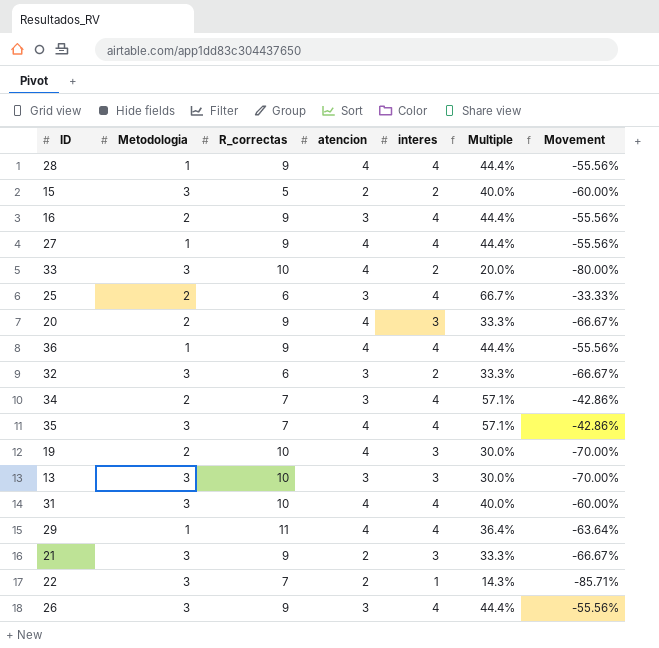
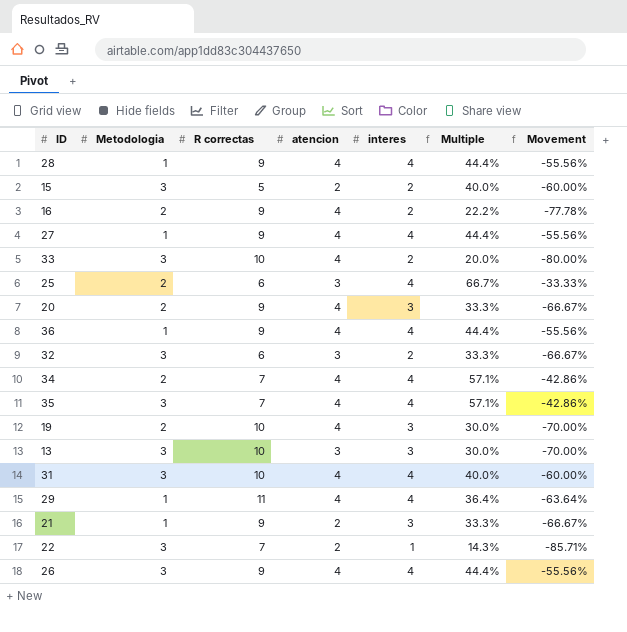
column name: R_correctas -> R correctas
16 | atencion: 3 -> 4
16 | interes: 4 -> 2
16 | Multiple: 44.4% -> 22.2%
16 | Movement: -55.56% -> -77.78%
34 | atencion: 3 -> 4
21 | Metodologia: 3 -> 1
26 | atencion: 3 -> 4

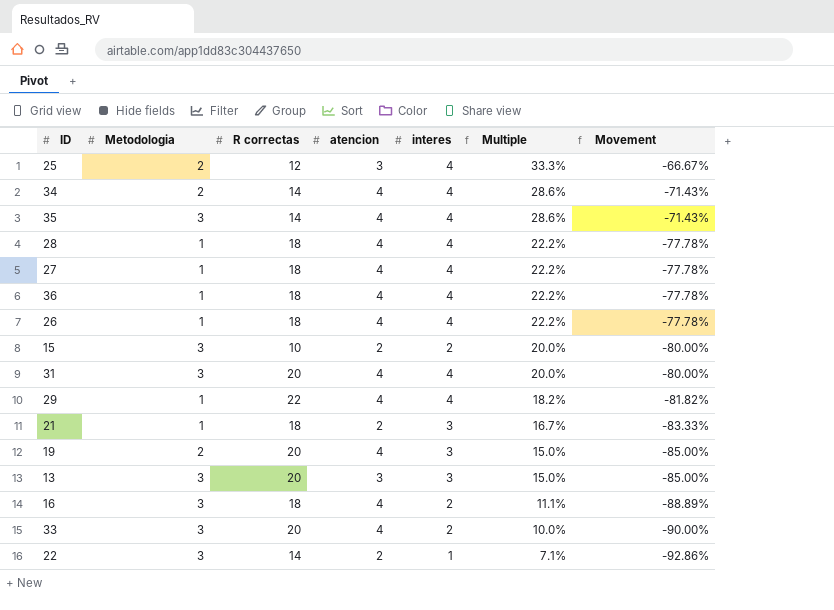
row order: none -> Multiple descending
row 20: 2 | 9 | 4 | 3 | 33.3% | -66.67% -> none
row 32: 3 | 6 | 3 | 2 | 33.3% | -66.67% -> none
25 | R correctas: 6 -> 12
25 | Multiple: 66.7% -> 33.3%
25 | Movement: -33.33% -> -66.67%
34 | R correctas: 7 -> 14
34 | Multiple: 57.1% -> 28.6%
34 | Movement: -42.86% -> -71.43%
35 | R correctas: 7 -> 14
35 | Multiple: 57.1% -> 28.6%
35 | Movement: -42.86% -> -71.43%
28 | R correctas: 9 -> 18
28 | Multiple: 44.4% -> 22.2%
28 | Movement: -55.56% -> -77.78%
27 | R correctas: 9 -> 18
27 | Multiple: 44.4% -> 22.2%
27 | Movement: -55.56% -> -77.78%
36 | R correctas: 9 -> 18
36 | Multiple: 44.4% -> 22.2%
36 | Movement: -55.56% -> -77.78%
26 | Metodologia: 3 -> 1
26 | R correctas: 9 -> 18
26 | Multiple: 44.4% -> 22.2%
26 | Movement: -55.56% -> -77.78%
15 | R correctas: 5 -> 10
15 | Multiple: 40.0% -> 20.0%
15 | Movement: -60.00% -> -80.00%
31 | R correctas: 10 -> 20
31 | Multiple: 40.0% -> 20.0%
31 | Movement: -60.00% -> -80.00%
29 | R correctas: 11 -> 22
29 | Multiple: 36.4% -> 18.2%
29 | Movement: -63.64% -> -81.82%
21 | R correctas: 9 -> 18
21 | Multiple: 33.3% -> 16.7%
21 | Movement: -66.67% -> -83.33%
19 | R correctas: 10 -> 20
19 | Multiple: 30.0% -> 15.0%
19 | Movement: -70.00% -> -85.00%
13 | R correctas: 10 -> 20
13 | Multiple: 30.0% -> 15.0%
13 | Movement: -70.00% -> -85.00%
16 | Metodologia: 2 -> 3
16 | R correctas: 9 -> 18
16 | Multiple: 22.2% -> 11.1%
16 | Movement: -77.78% -> -88.89%
33 | R correctas: 10 -> 20
33 | Multiple: 20.0% -> 10.0%
33 | Movement: -80.00% -> -90.00%
22 | R correctas: 7 -> 14
22 | Multiple: 14.3% -> 7.1%
22 | Movement: -85.71% -> -92.86%

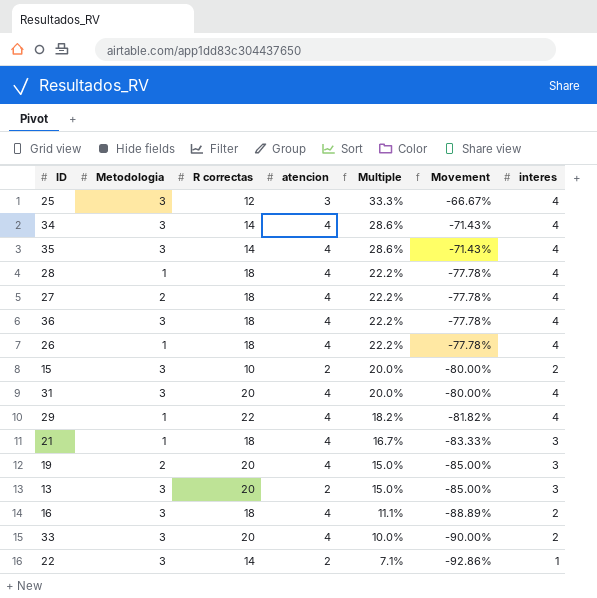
column interes | position: 5 -> 7
25 | Metodologia: 2 -> 3
34 | Metodologia: 2 -> 3
27 | Metodologia: 1 -> 2
36 | Metodologia: 1 -> 3
21 | atencion: 2 -> 4
13 | atencion: 3 -> 2

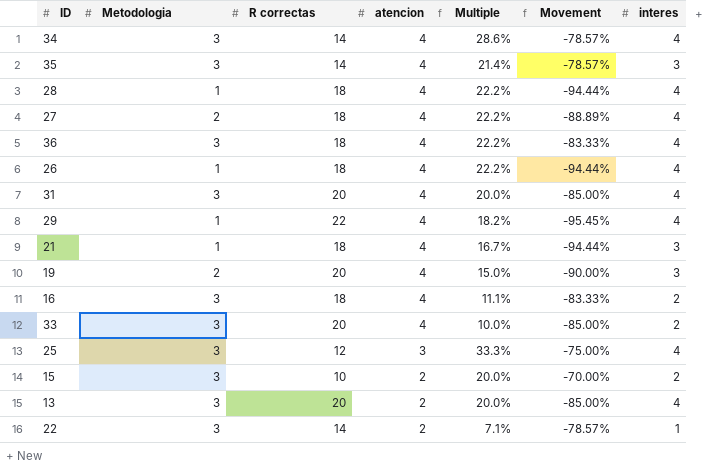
row order: Multiple descending -> atencion descending
column Movement | formula: ([interes] - [R correctas]) / [R correctas] -> ([Metodologia] - [R correctas]) / [R correctas]
35 | Multiple: 28.6% -> 21.4%
35 | interes: 4 -> 3
13 | Multiple: 15.0% -> 20.0%
13 | interes: 3 -> 4

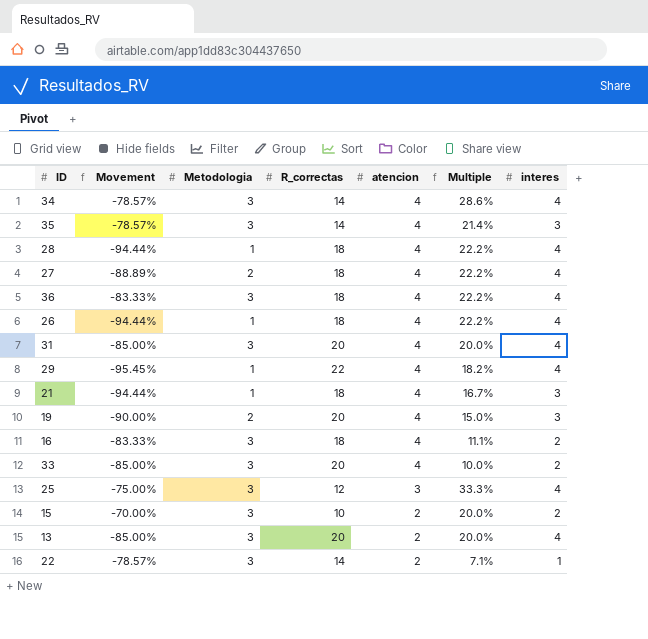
column Movement | position: 6 -> 2
column name: R correctas -> R_correctas

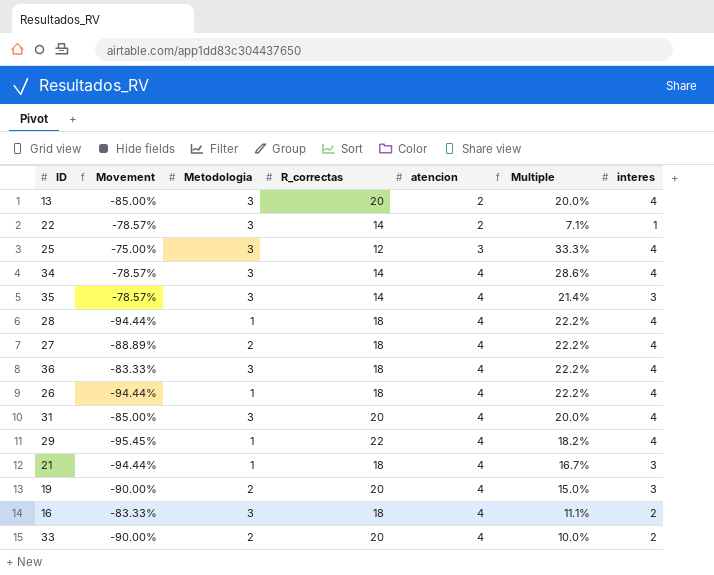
row order: atencion descending -> atencion ascending
row 15: -70.00% | 3 | 10 | 2 | 20.0% | 2 -> none
33 | Movement: -85.00% -> -90.00%
33 | Metodologia: 3 -> 2

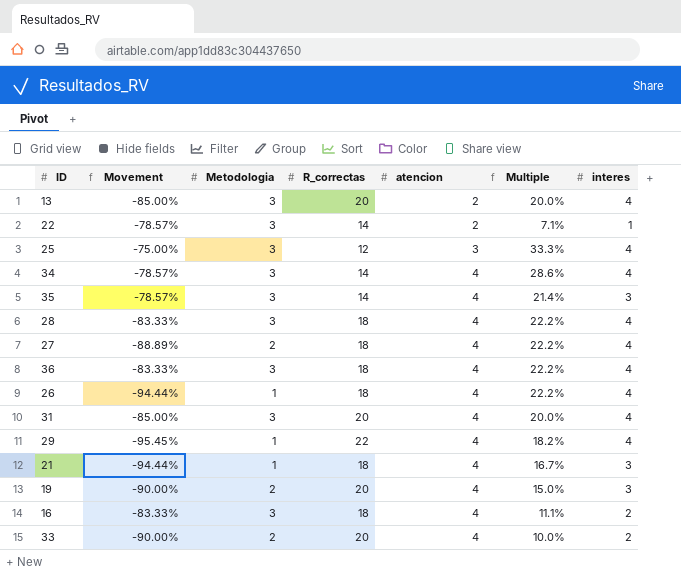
28 | Movement: -94.44% -> -83.33%
28 | Metodologia: 1 -> 3

